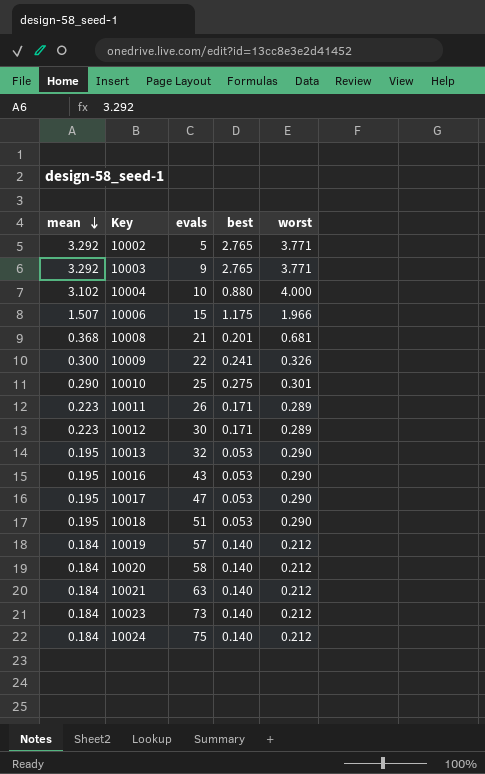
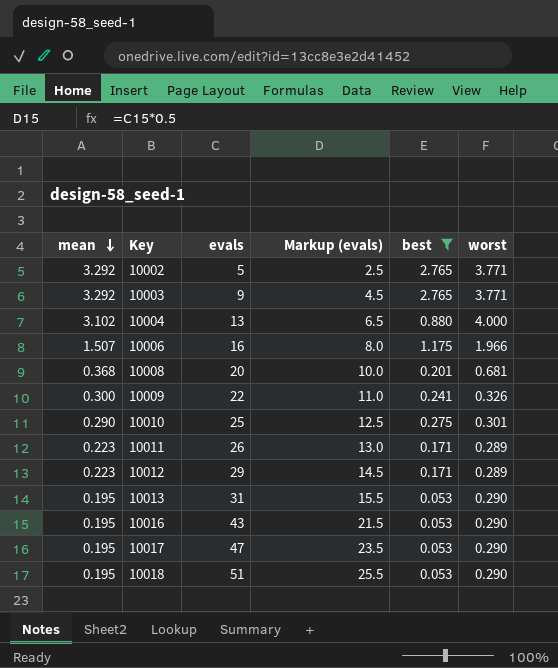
filter: none -> best != 0.140
column Markup (evals) | formula: none -> [evals] * 0.5
10004 | evals: 10 -> 13
10006 | evals: 15 -> 16
10008 | evals: 21 -> 20
10012 | evals: 30 -> 29
10013 | evals: 32 -> 31

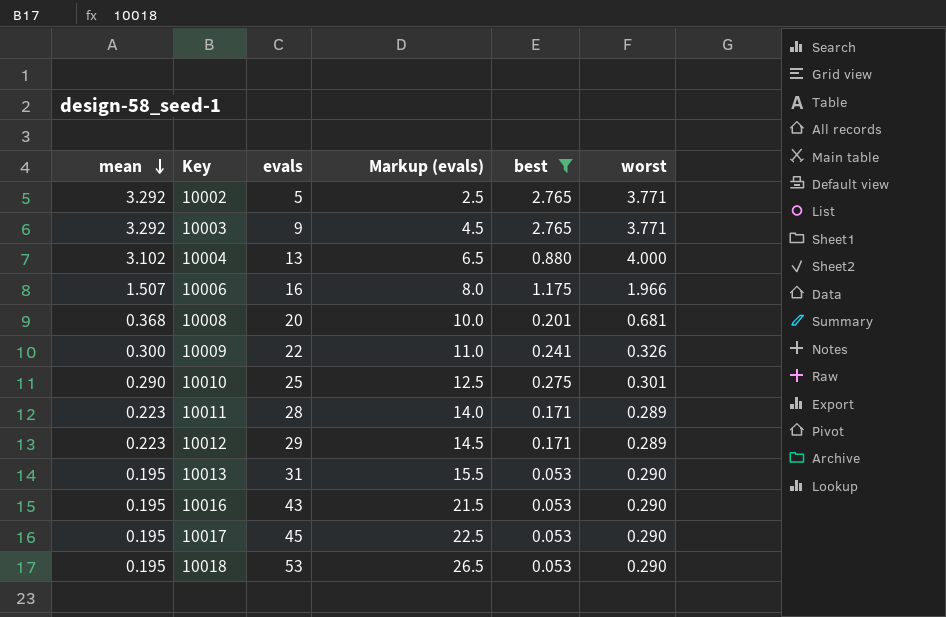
10011 | evals: 26 -> 28
10011 | Markup (evals): 13.0 -> 14.0
10017 | evals: 47 -> 45
10017 | Markup (evals): 23.5 -> 22.5
10018 | evals: 51 -> 53
10018 | Markup (evals): 25.5 -> 26.5

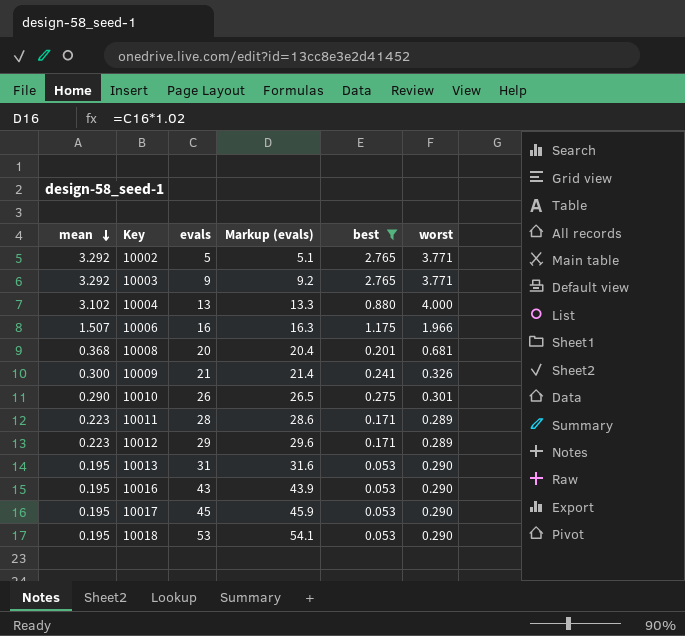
column Markup (evals) | formula: [evals] * 0.5 -> [evals] * 1.02
10009 | evals: 22 -> 21
10010 | evals: 25 -> 26

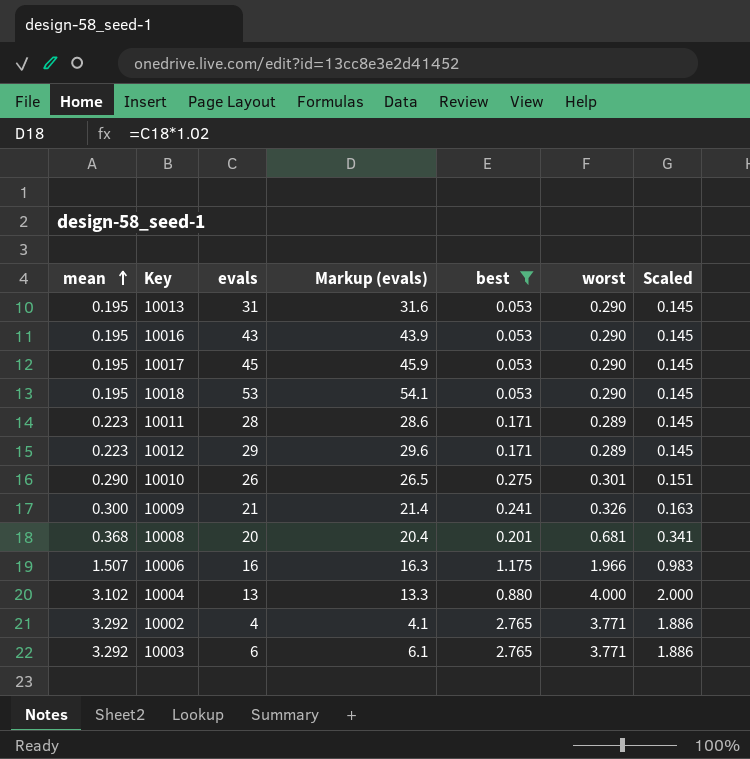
row order: mean descending -> mean ascending
column Scaled | formula: none -> [worst] * 0.5
10002 | evals: 5 -> 4
10002 | Markup (evals): 5.1 -> 4.1
10003 | evals: 9 -> 6
10003 | Markup (evals): 9.2 -> 6.1

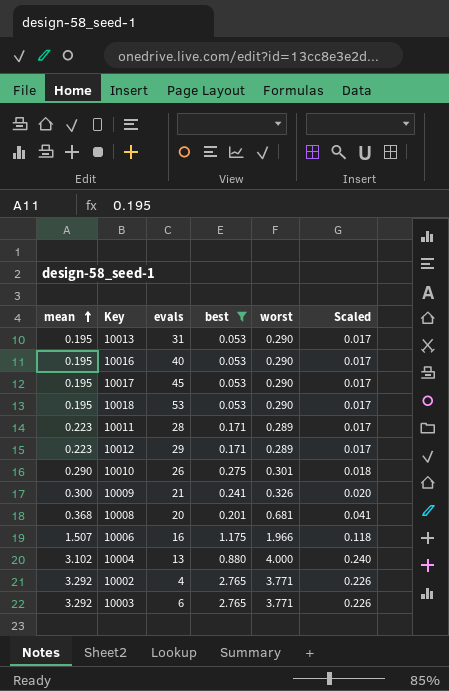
column Markup (evals) | formula: [evals] * 1.02 -> none
column Scaled | formula: [worst] * 0.5 -> [worst] * 0.06
10016 | evals: 43 -> 40

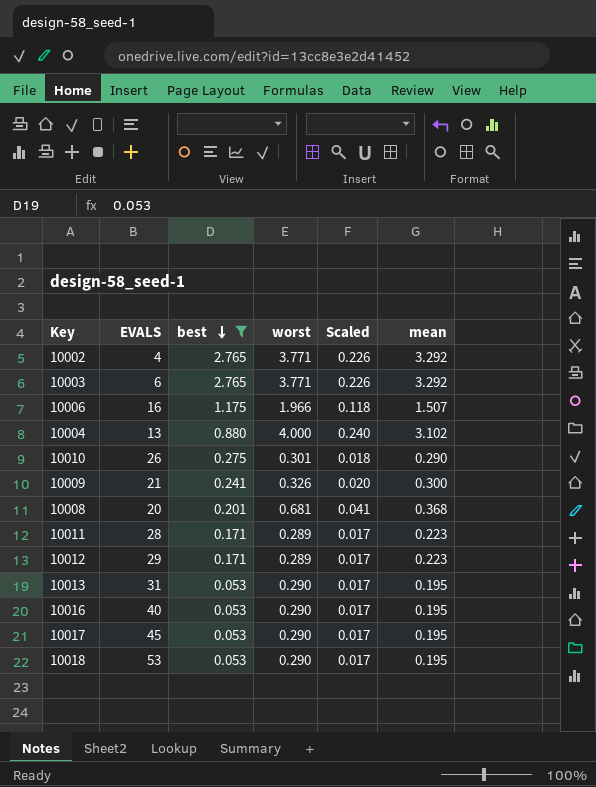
row order: mean ascending -> best descending
column name: evals -> EVALS
column mean | position: 1 -> 6

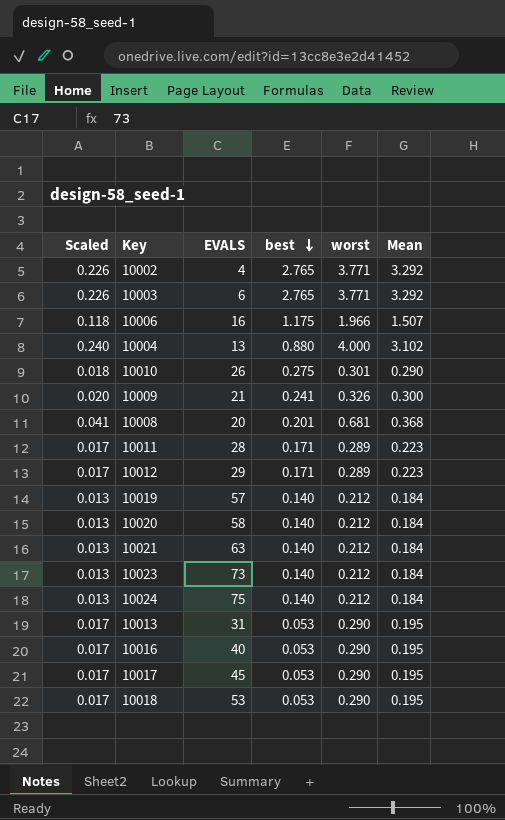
filter: best != 0.140 -> none
column Scaled | position: 5 -> 1
column name: mean -> Mean

